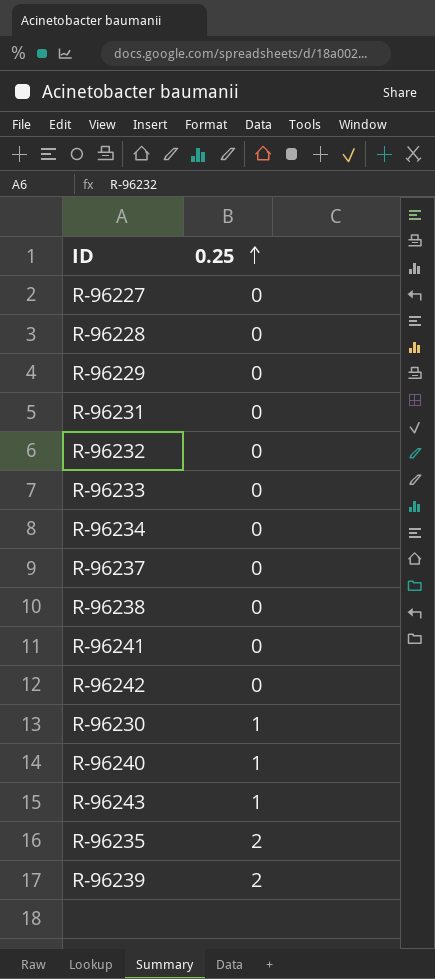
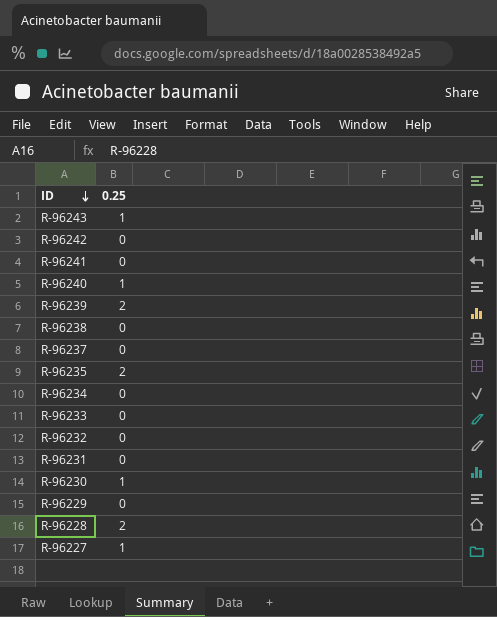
row order: 0.25 ascending -> ID descending
R-96228 | 0.25: 0 -> 2
R-96227 | 0.25: 0 -> 1

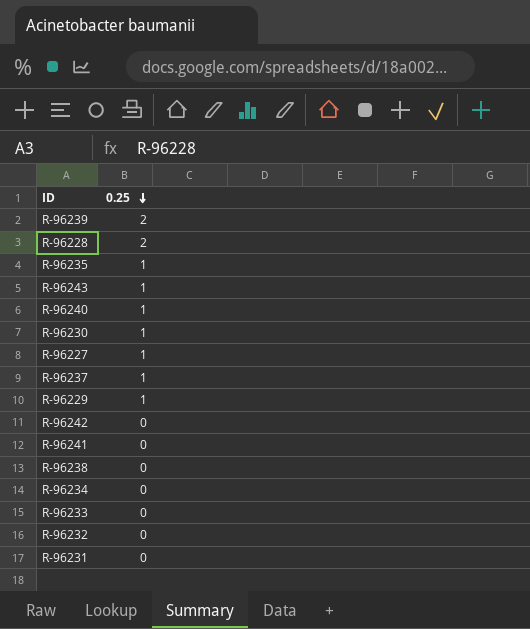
row order: ID descending -> 0.25 descending
R-96235 | 0.25: 2 -> 1
R-96237 | 0.25: 0 -> 1
R-96229 | 0.25: 0 -> 1

